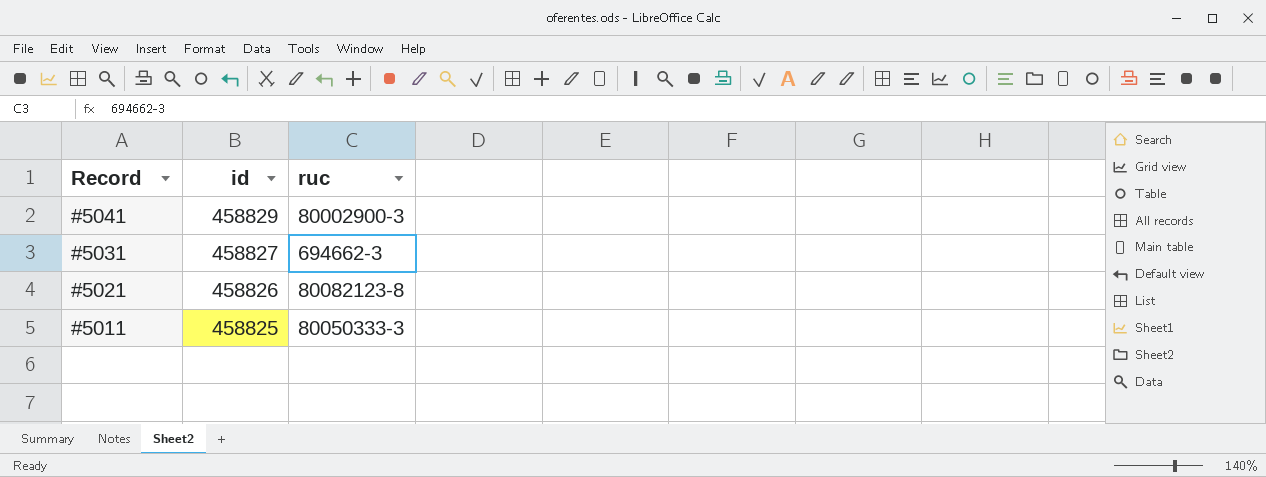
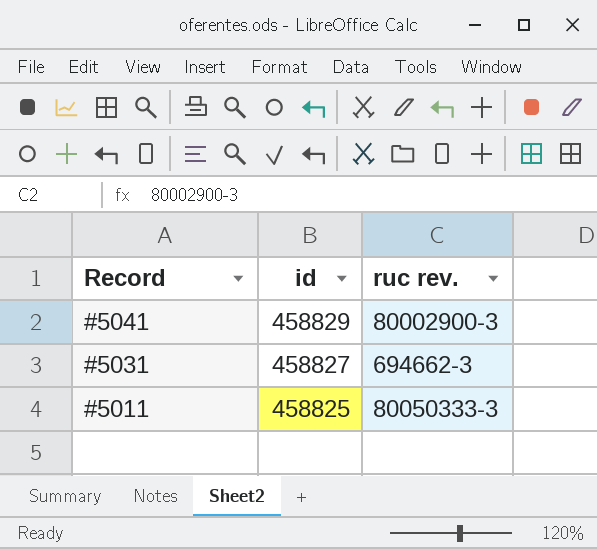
column name: ruc -> ruc rev.
row #5021: 458826 | 80082123-8 -> none

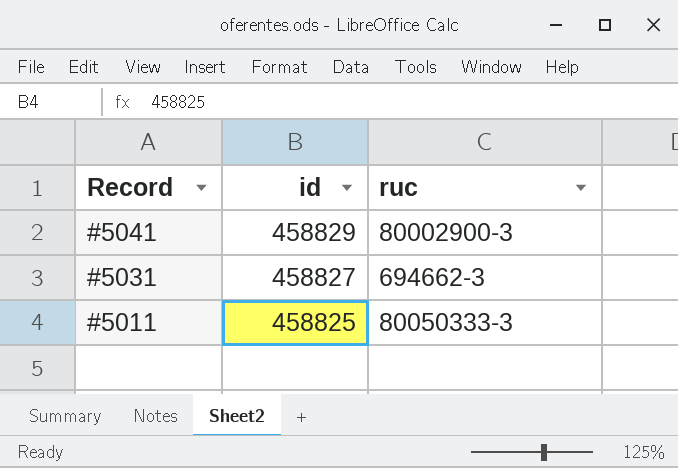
column name: ruc rev. -> ruc

